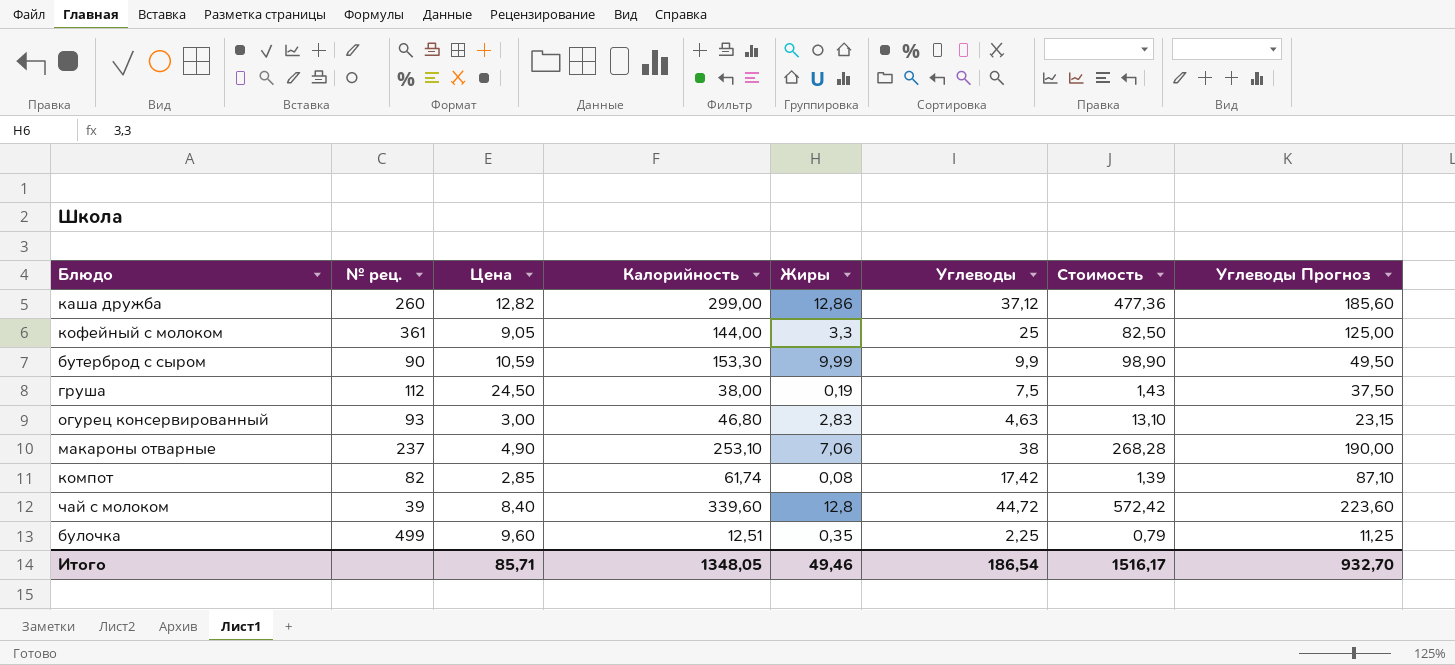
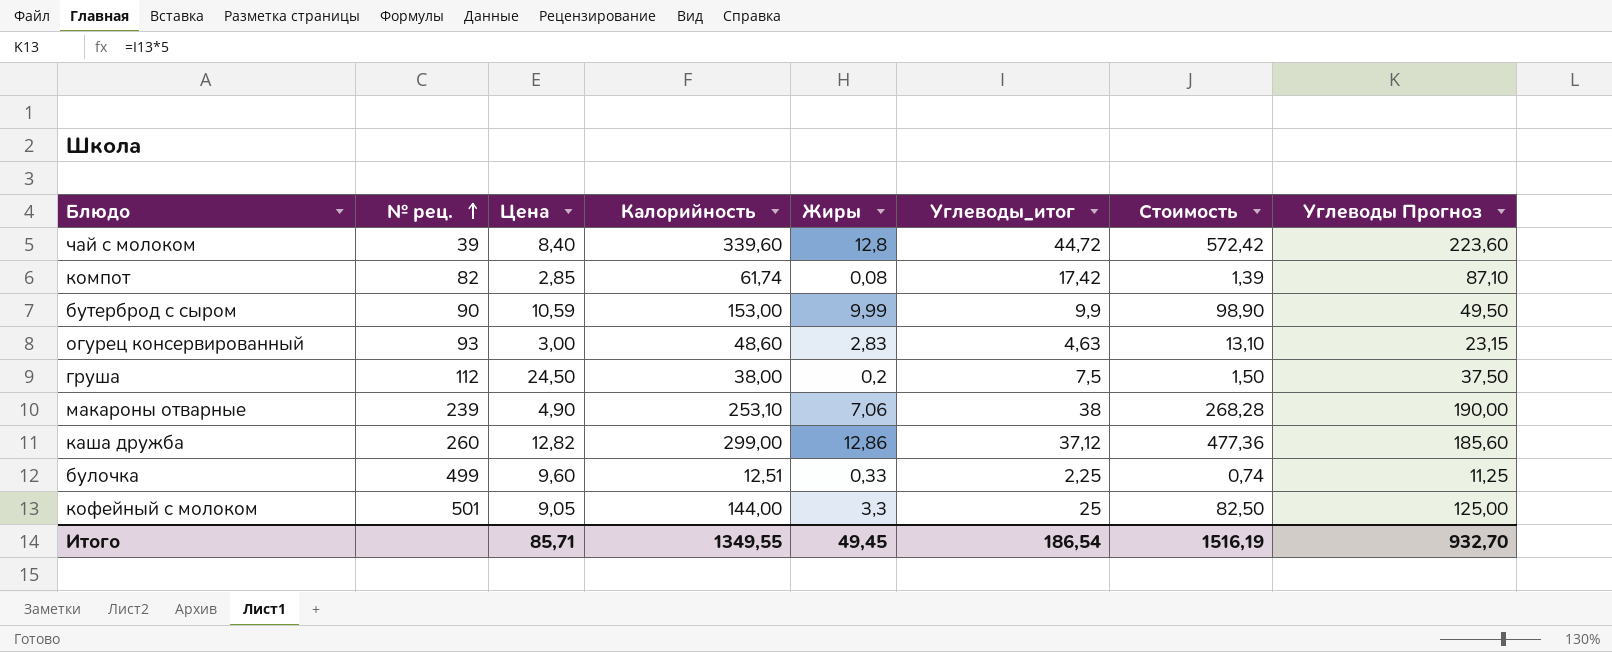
row order: none -> № рец. ascending
column name: Углеводы -> Углеводы_итог
бутерброд с сыром | Калорийность: 153,30 -> 153,00
огурец консервированный | Калорийность: 46,80 -> 48,60
груша | Жиры: 0,19 -> 0,2
груша | Стоимость: 1,43 -> 1,50
макароны отварные | № рец.: 237 -> 239
булочка | Жиры: 0,35 -> 0,33
булочка | Стоимость: 0,79 -> 0,74
кофейный с молоком | № рец.: 361 -> 501
Итого | Калорийность: 1348,05 -> 1349,55
Итого | Жиры: 49,46 -> 49,45
Итого | Стоимость: 1516,17 -> 1516,19

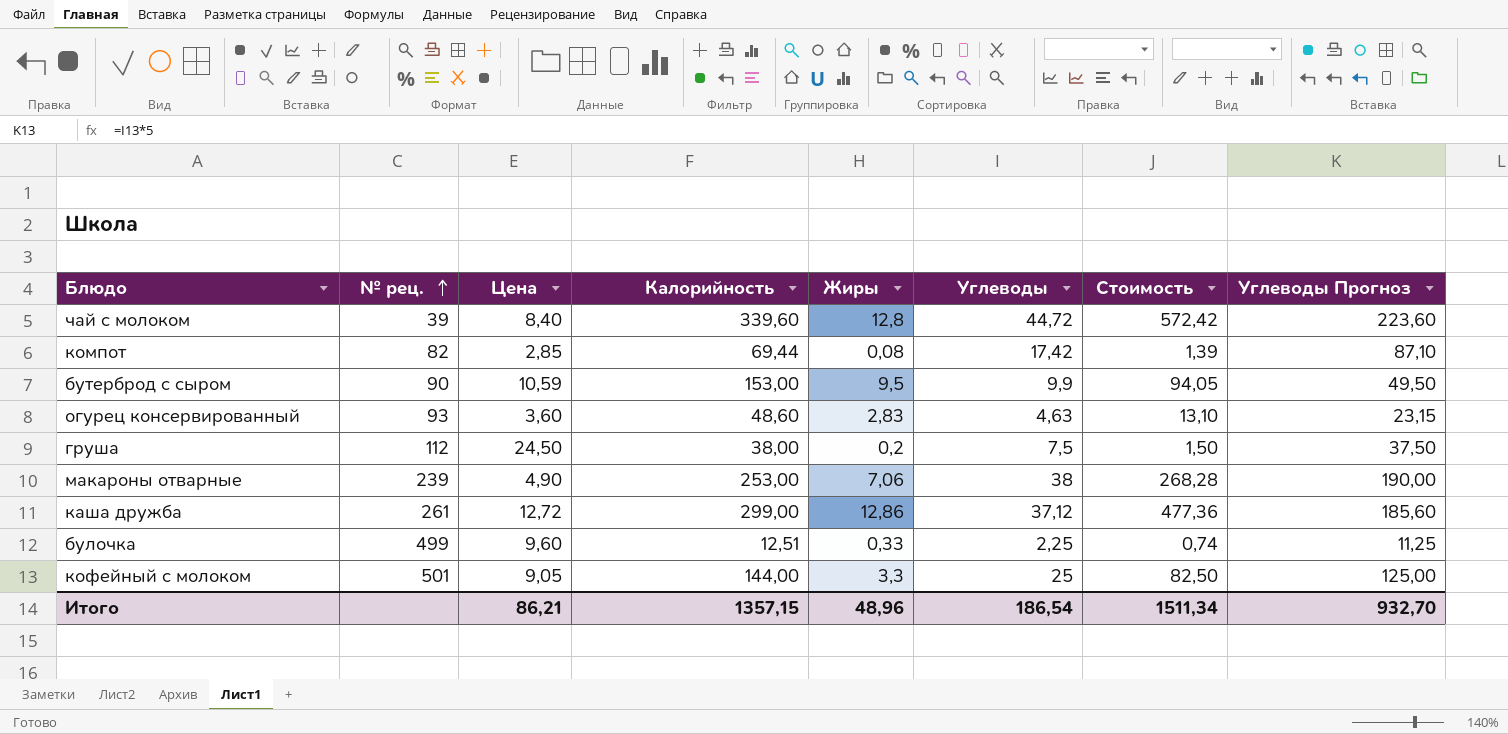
column name: Углеводы_итог -> Углеводы
компот | Калорийность: 61,74 -> 69,44
бутерброд с сыром | Жиры: 9,99 -> 9,5
бутерброд с сыром | Стоимость: 98,90 -> 94,05
огурец консервированный | Цена: 3,00 -> 3,60
макароны отварные | Калорийность: 253,10 -> 253,00
каша дружба | № рец.: 260 -> 261
каша дружба | Цена: 12,82 -> 12,72
Итого | Цена: 85,71 -> 86,21
Итого | Калорийность: 1349,55 -> 1357,15
Итого | Жиры: 49,45 -> 48,96
Итого | Стоимость: 1516,19 -> 1511,34

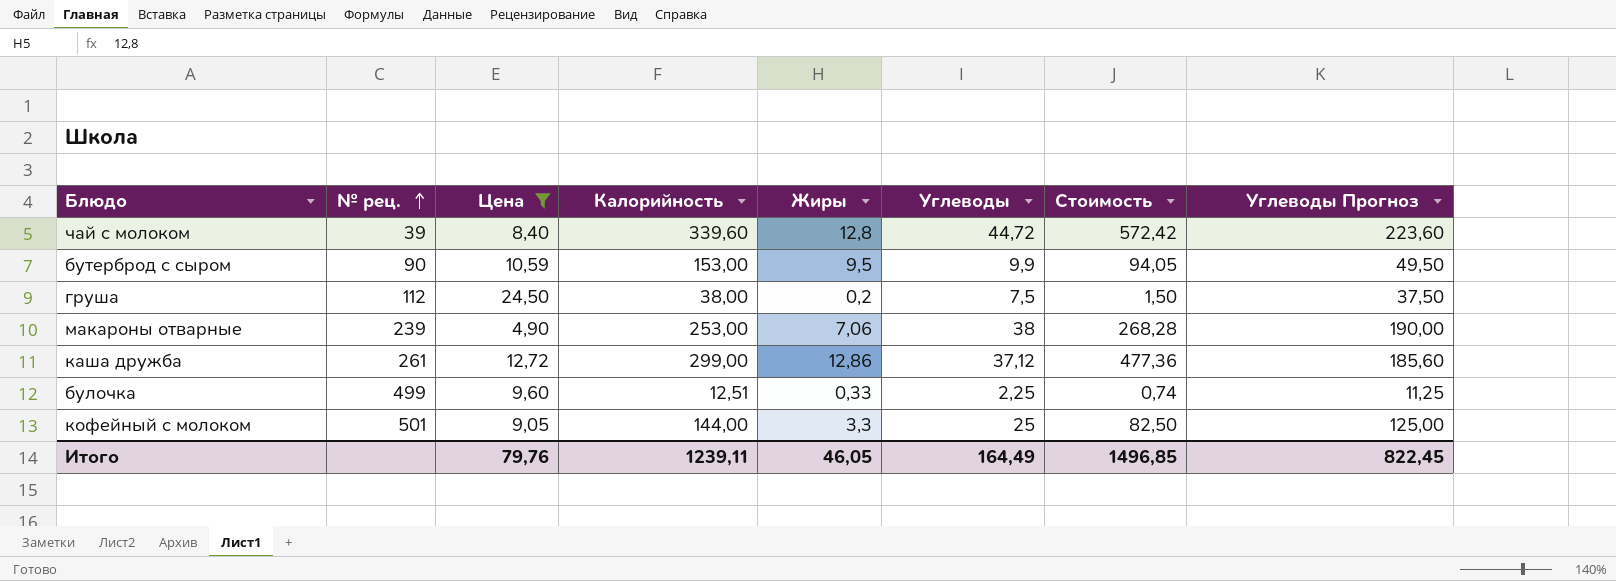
filter: none -> Цена >= 4,90
Итого | Цена: 86,21 -> 79,76
Итого | Калорийность: 1357,15 -> 1239,11
Итого | Жиры: 48,96 -> 46,05
Итого | Углеводы: 186,54 -> 164,49
Итого | Стоимость: 1511,34 -> 1496,85
Итого | Углеводы Прогноз: 932,70 -> 822,45

